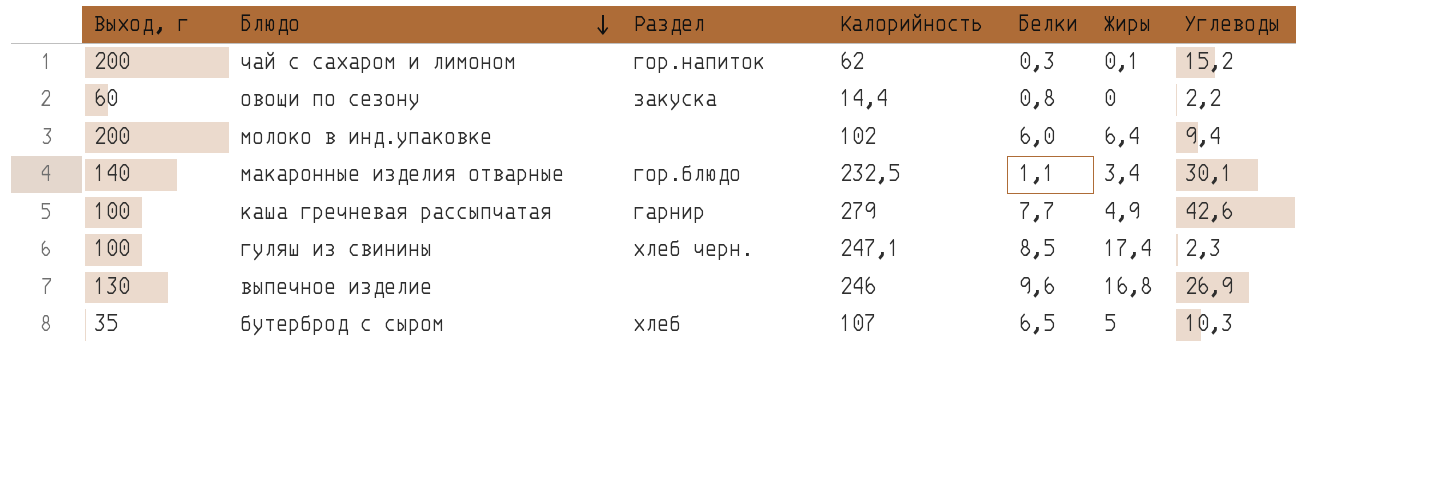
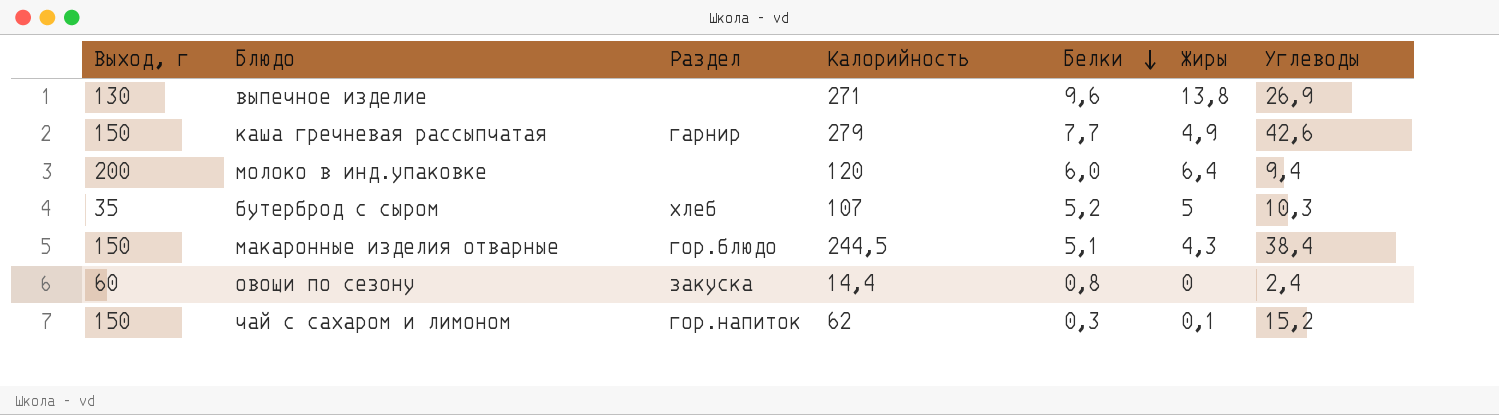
row order: Блюдо descending -> Белки descending
row гуляш из свинины: 100 | хлеб черн. | 247,1 | 8,5 | 17,4 | 2,3 -> none
выпечное изделие | Калорийность: 246 -> 271
выпечное изделие | Жиры: 16,8 -> 13,8
каша гречневая рассыпчатая | Выход, г: 100 -> 150
молоко в инд.упаковке | Калорийность: 102 -> 120
бутерброд с сыром | Белки: 6,5 -> 5,2
макаронные изделия отварные | Выход, г: 140 -> 150
макаронные изделия отварные | Калорийность: 232,5 -> 244,5
макаронные изделия отварные | Белки: 1,1 -> 5,1
макаронные изделия отварные | Жиры: 3,4 -> 4,3
макаронные изделия отварные | Углеводы: 30,1 -> 38,4
овощи по сезону | Углеводы: 2,2 -> 2,4
чай с сахаром и лимоном | Выход, г: 200 -> 150

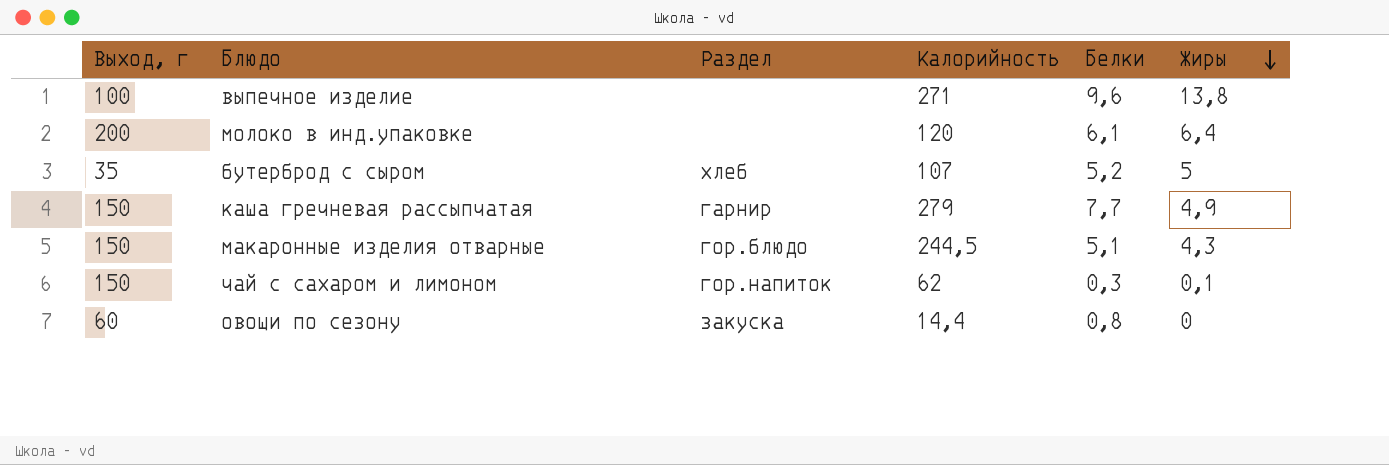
row order: Белки descending -> Жиры descending
column Углеводы | position: 7 -> none
выпечное изделие | Выход, г: 130 -> 100
молоко в инд.упаковке | Белки: 6,0 -> 6,1

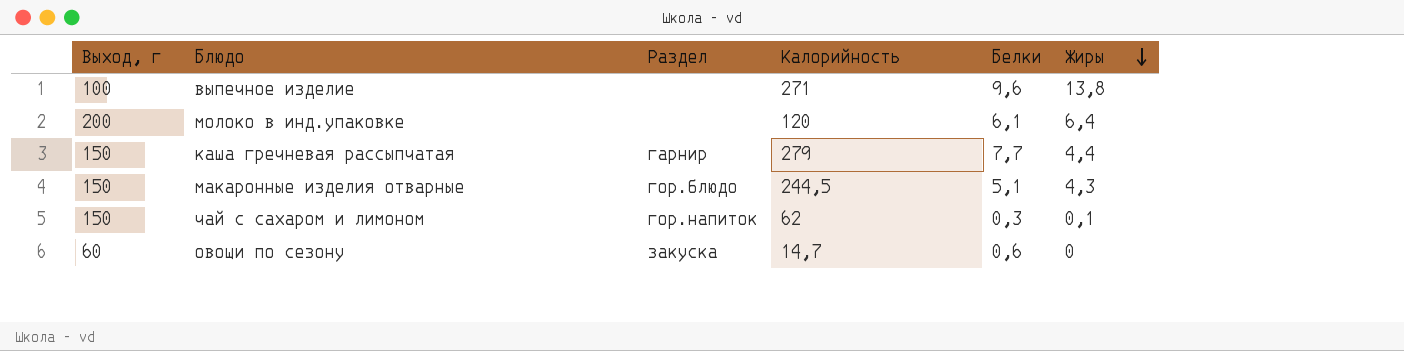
row бутерброд с сыром: 35 | хлеб | 107 | 5,2 | 5 -> none
каша гречневая рассыпчатая | Жиры: 4,9 -> 4,4
овощи по сезону | Калорийность: 14,4 -> 14,7
овощи по сезону | Белки: 0,8 -> 0,6

